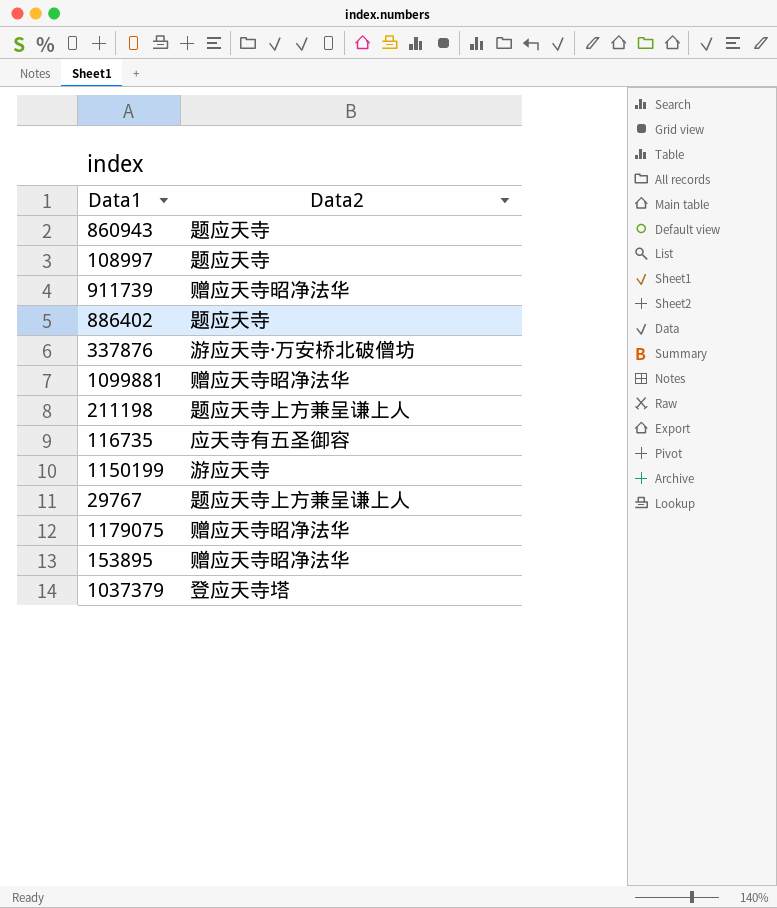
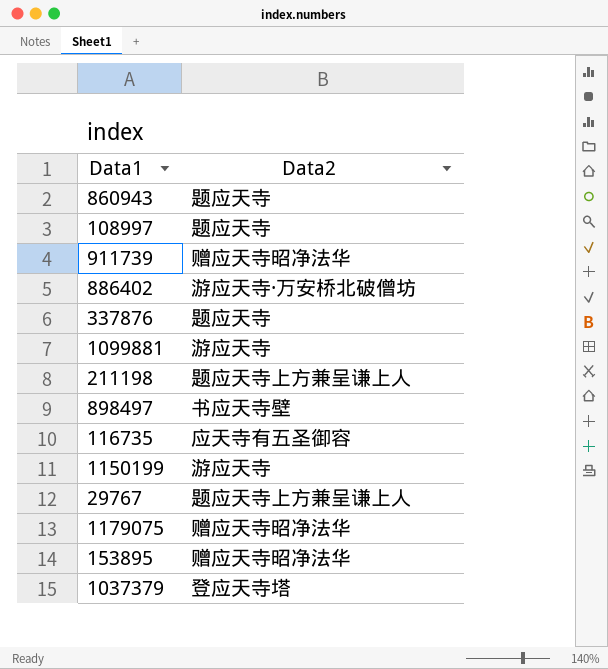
886402 | Data2: 题应天寺 -> 游应天寺·万安桥北破僧坊
337876 | Data2: 游应天寺·万安桥北破僧坊 -> 题应天寺
1099881 | Data2: 赠应天寺昭净法华 -> 游应天寺
row 898497: none -> 书应天寺壁

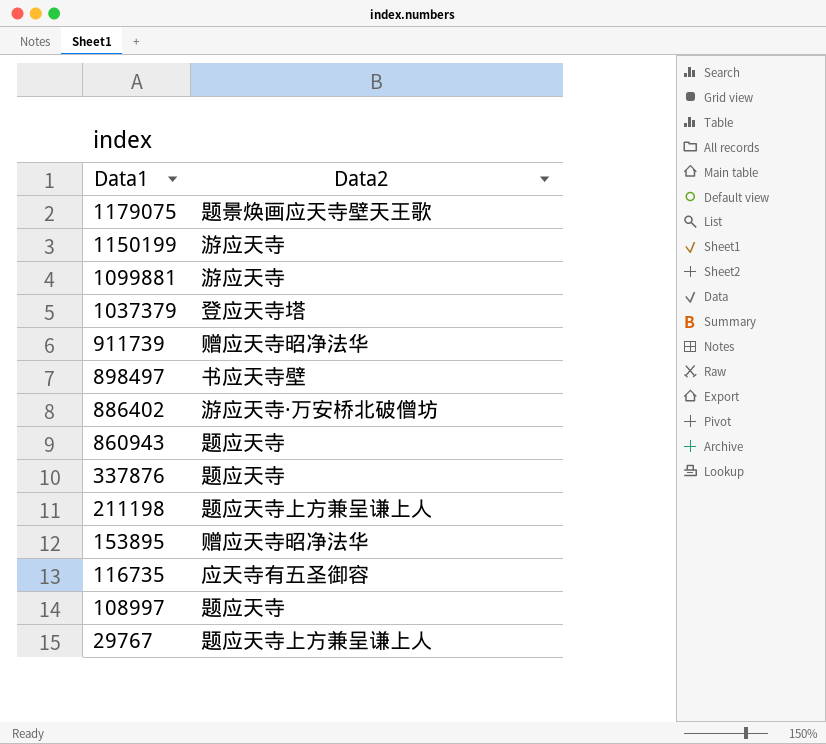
row order: none -> Data1 descending
1179075 | Data2: 赠应天寺昭净法华 -> 题景焕画应天寺壁天王歌

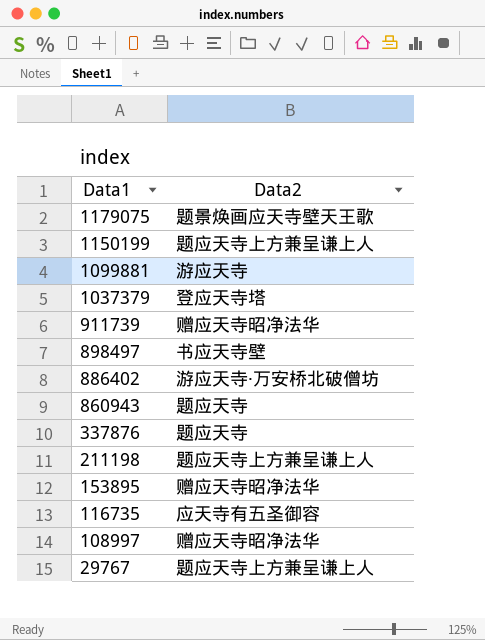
1150199 | Data2: 游应天寺 -> 题应天寺上方兼呈谦上人
108997 | Data2: 题应天寺 -> 赠应天寺昭净法华

